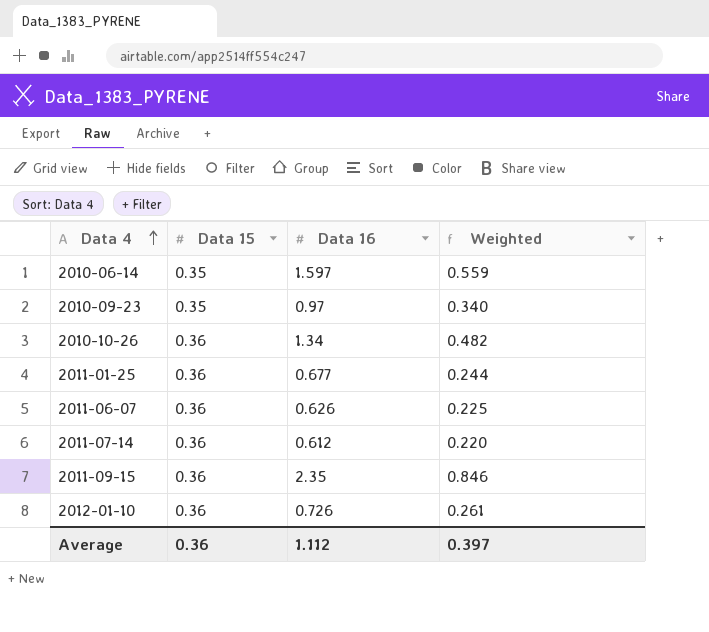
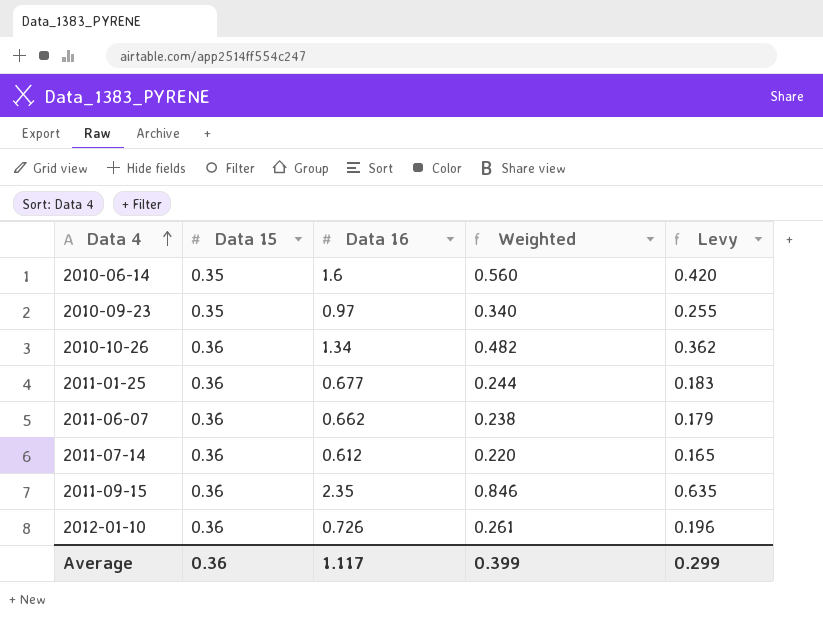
column Levy | formula: none -> [Weighted] * 0.75
2010-06-14 | Data 16: 1.597 -> 1.6
2010-06-14 | Weighted: 0.559 -> 0.560
2011-06-07 | Data 16: 0.626 -> 0.662
2011-06-07 | Weighted: 0.225 -> 0.238
Average | Data 16: 1.112 -> 1.117
Average | Weighted: 0.397 -> 0.399

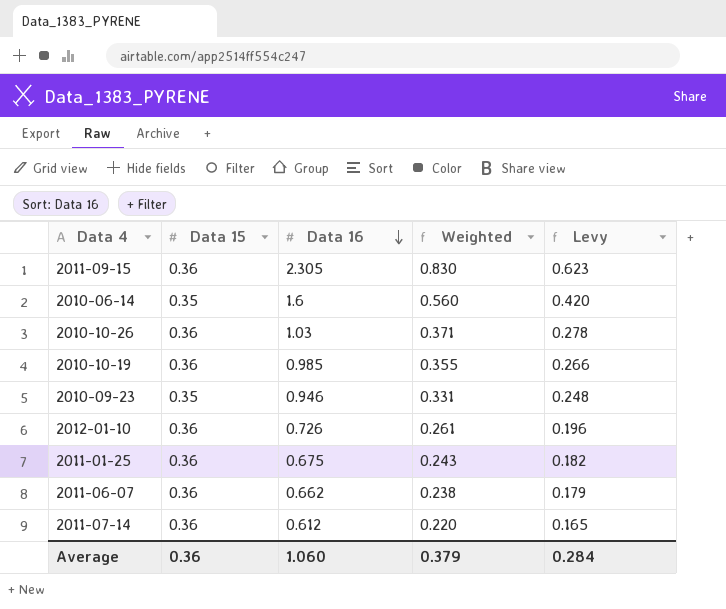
row order: Data 4 ascending -> Data 16 descending
2011-09-15 | Data 16: 2.35 -> 2.305
2011-09-15 | Weighted: 0.846 -> 0.830
2011-09-15 | Levy: 0.635 -> 0.623
2010-10-26 | Data 16: 1.34 -> 1.03
2010-10-26 | Weighted: 0.482 -> 0.371
2010-10-26 | Levy: 0.362 -> 0.278
row 2010-10-19: none -> 0.36 | 0.985 | 0.355 | 0.266
2010-09-23 | Data 16: 0.97 -> 0.946
2010-09-23 | Weighted: 0.340 -> 0.331
2010-09-23 | Levy: 0.255 -> 0.248
2011-01-25 | Data 16: 0.677 -> 0.675
2011-01-25 | Weighted: 0.244 -> 0.243
2011-01-25 | Levy: 0.183 -> 0.182
Average | Data 16: 1.117 -> 1.060
Average | Weighted: 0.399 -> 0.379
Average | Levy: 0.299 -> 0.284

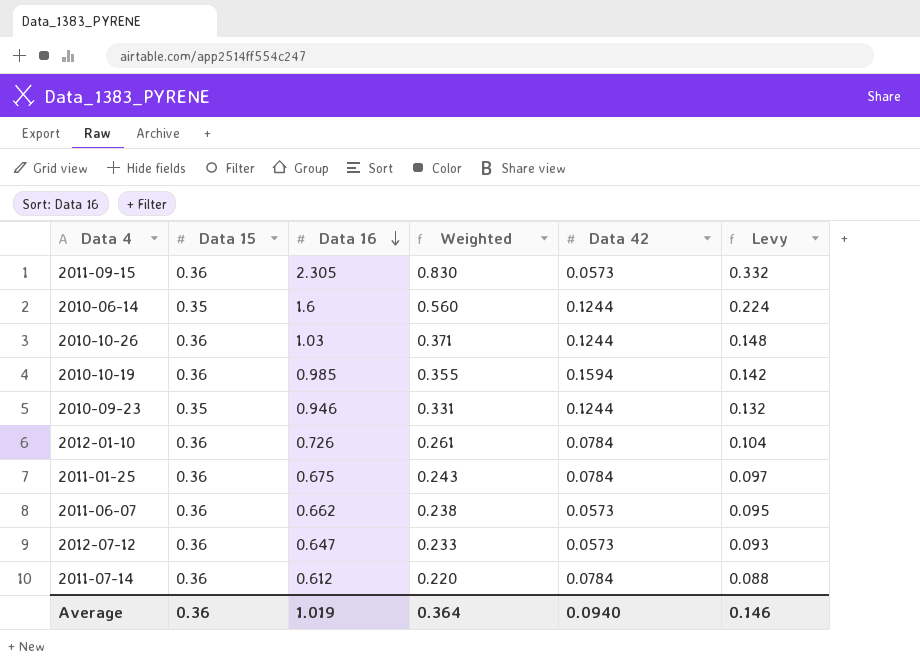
column Data 42 | position: none -> 5
column Levy | formula: [Weighted] * 0.75 -> [Weighted] * 0.4
row 2012-07-12: none -> 0.36 | 0.647 | 0.233 | 0.0573 | 0.093
Average | Data 16: 1.060 -> 1.019
Average | Weighted: 0.379 -> 0.364
Average | Levy: 0.284 -> 0.146

